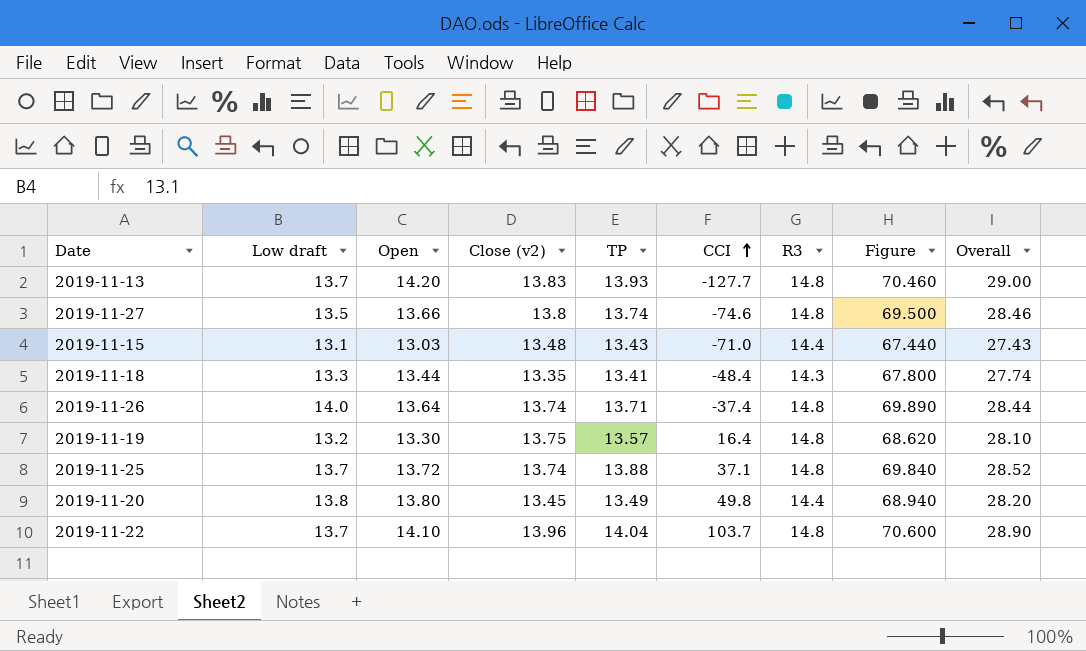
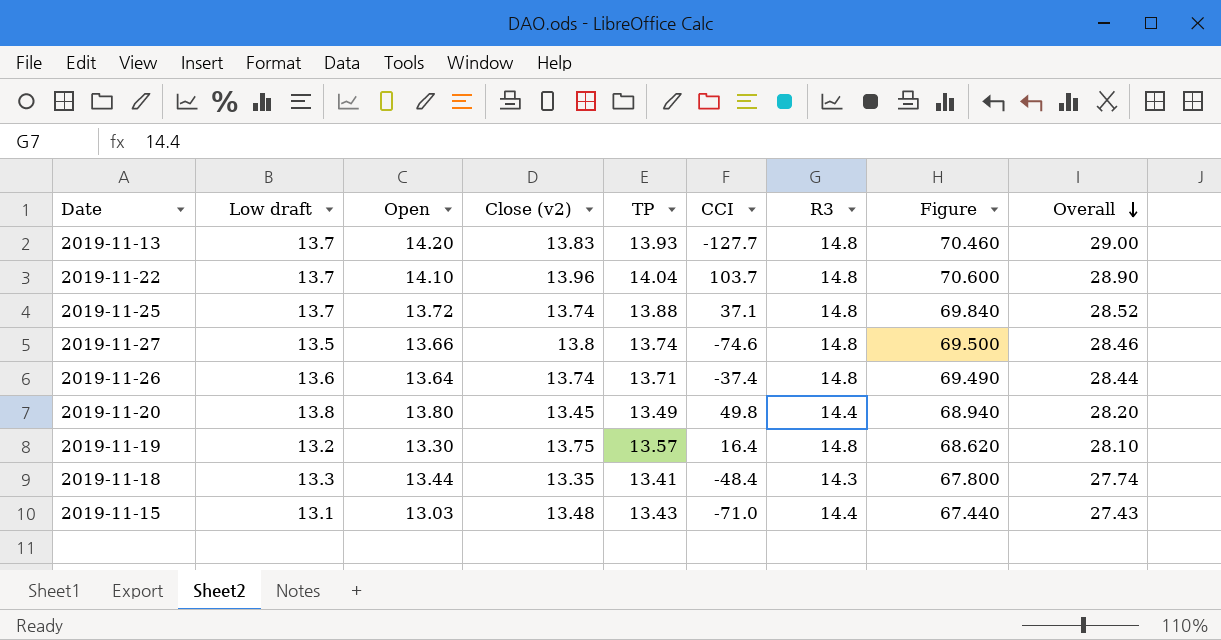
row order: CCI ascending -> Overall descending
2019-11-26 | Low draft: 14.0 -> 13.6
2019-11-26 | Figure: 69.890 -> 69.490

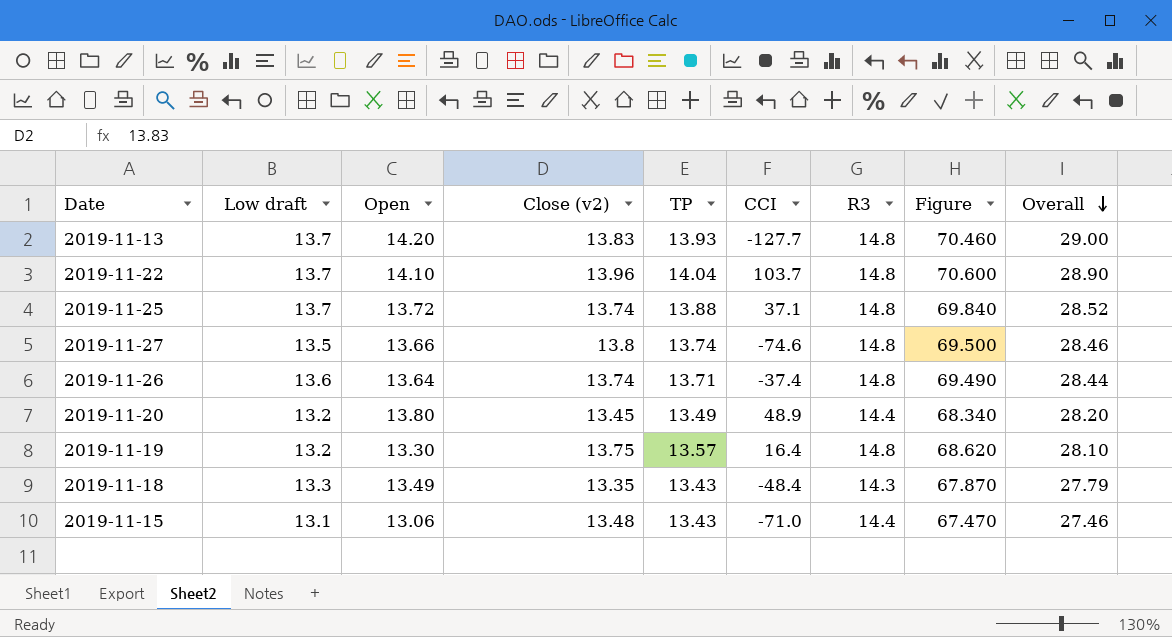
2019-11-20 | Low draft: 13.8 -> 13.2
2019-11-20 | CCI: 49.8 -> 48.9
2019-11-20 | Figure: 68.940 -> 68.340
2019-11-18 | Open: 13.44 -> 13.49
2019-11-18 | TP: 13.41 -> 13.43
2019-11-18 | Figure: 67.800 -> 67.870
2019-11-18 | Overall: 27.74 -> 27.79
2019-11-15 | Open: 13.03 -> 13.06
2019-11-15 | Figure: 67.440 -> 67.470
2019-11-15 | Overall: 27.43 -> 27.46

